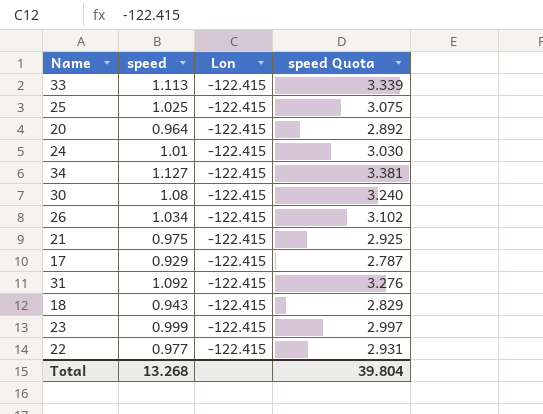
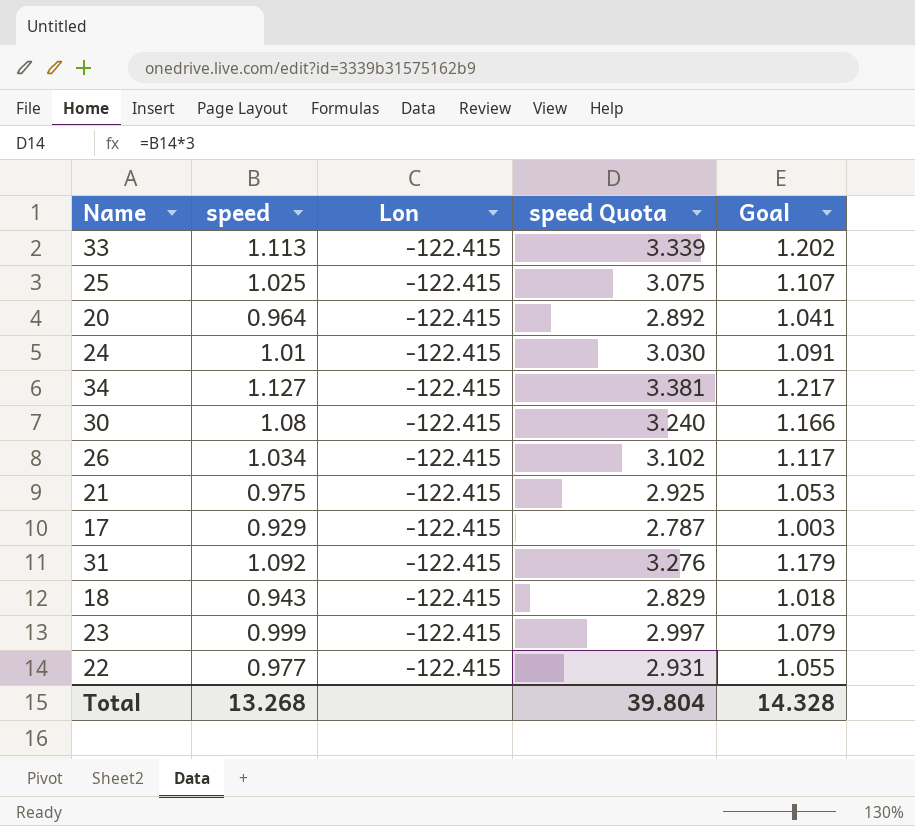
column Goal | formula: none -> [speed] * 1.08

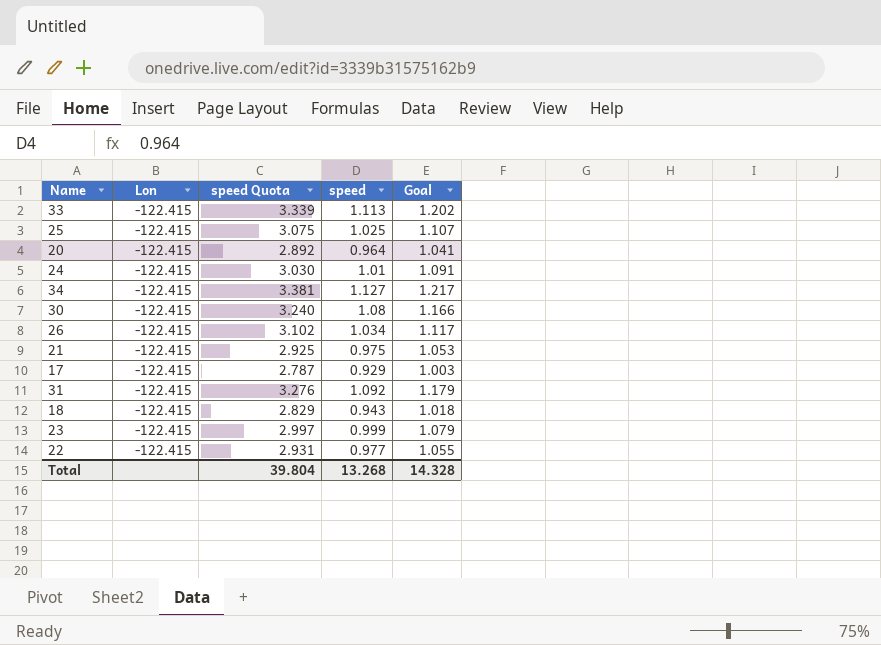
column speed | position: 2 -> 4

